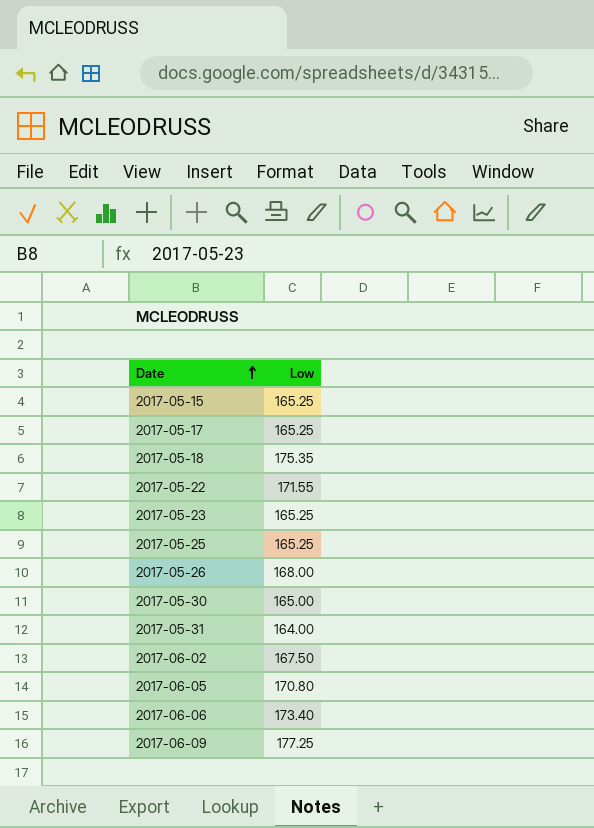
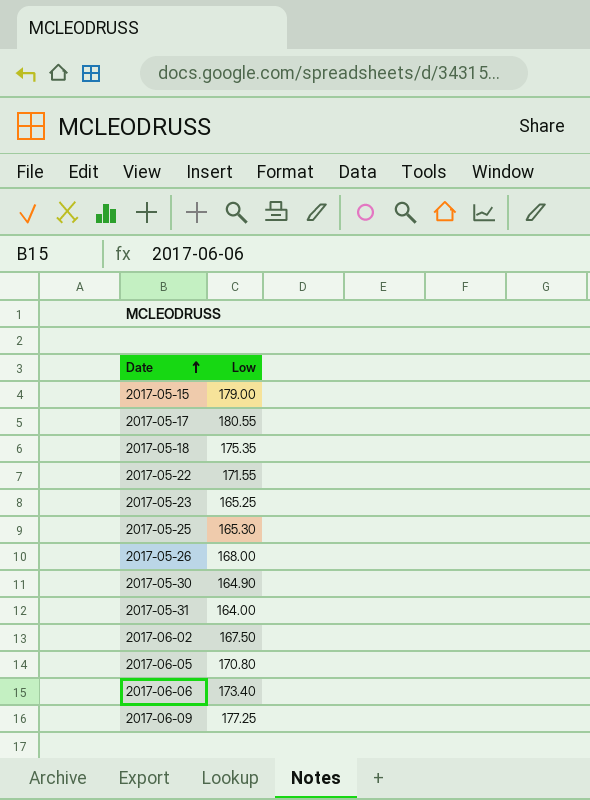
2017-05-15 | Low: 165.25 -> 179.00
2017-05-17 | Low: 165.25 -> 180.55
2017-05-25 | Low: 165.25 -> 165.30
2017-05-30 | Low: 165.00 -> 164.90

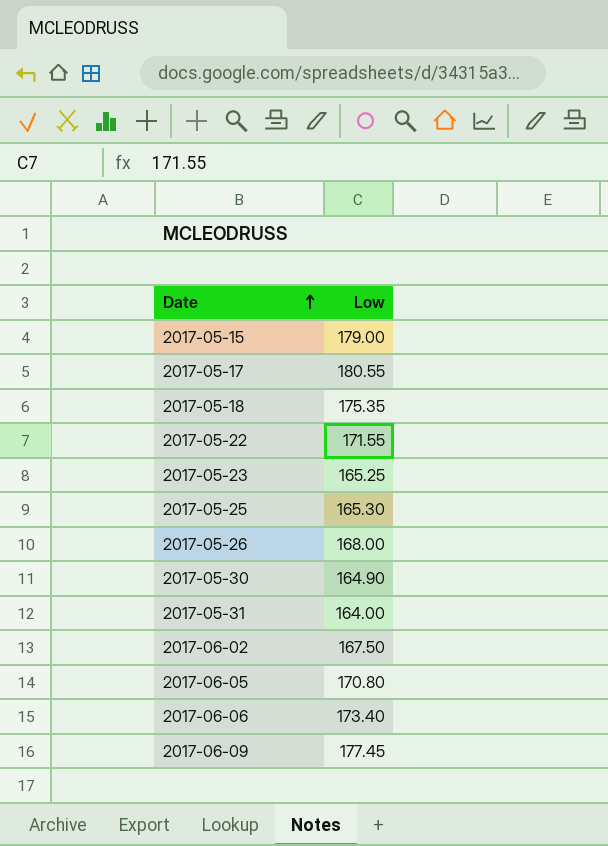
2017-06-09 | Low: 177.25 -> 177.45

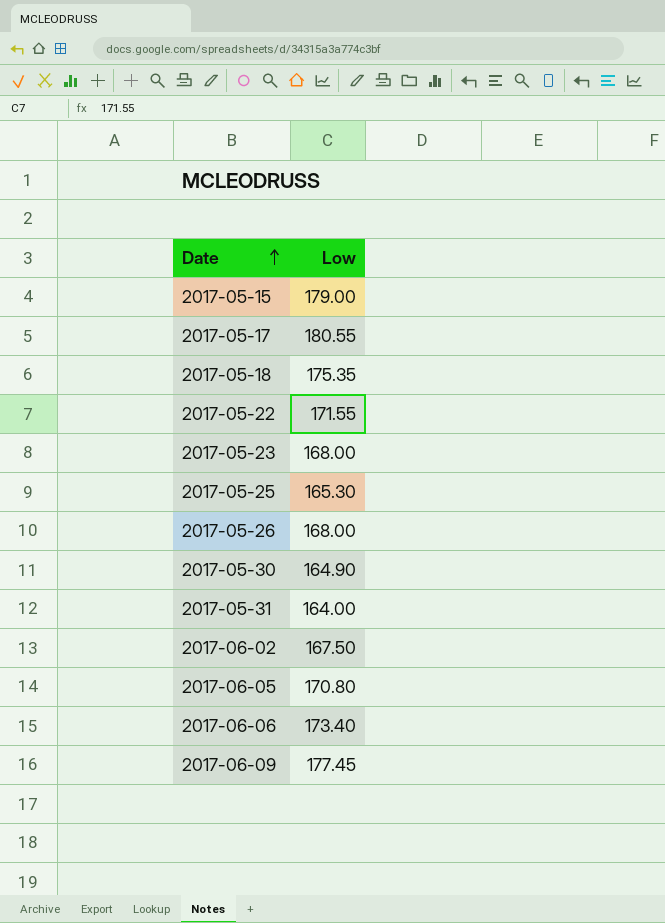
2017-05-23 | Low: 165.25 -> 168.00

